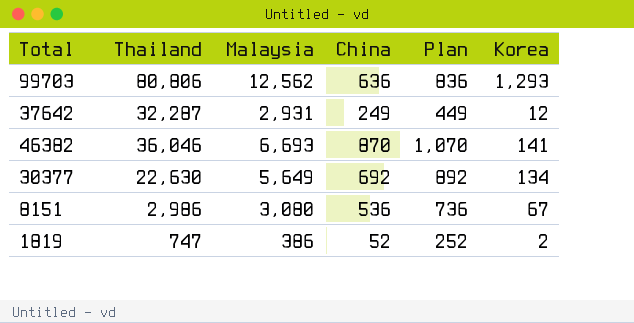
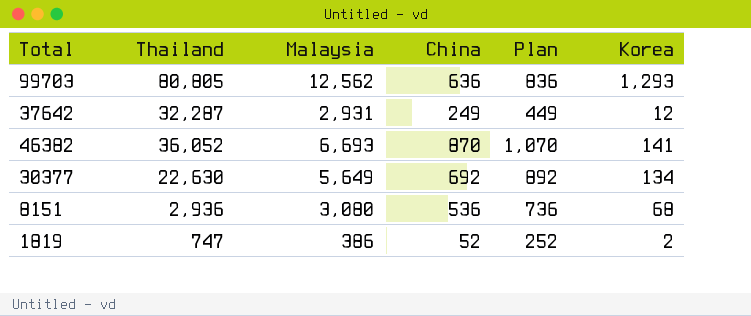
99703 | Thailand: 80,806 -> 80,805
46382 | Thailand: 36,046 -> 36,052
8151 | Thailand: 2,986 -> 2,936
8151 | Korea: 67 -> 68

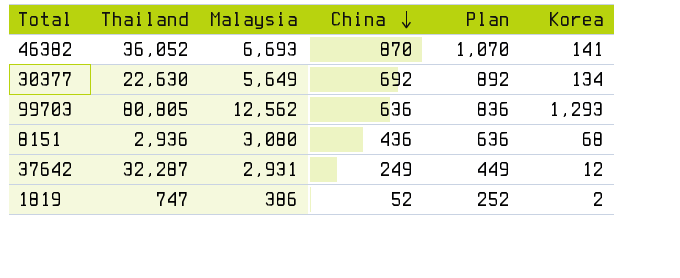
row order: none -> China descending
8151 | China: 536 -> 436
8151 | Plan: 736 -> 636

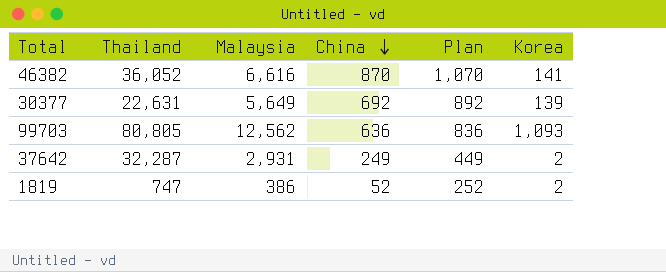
row 8151: 2,936 | 3,080 | 436 | 636 | 68 -> none
46382 | Malaysia: 6,693 -> 6,616
30377 | Thailand: 22,630 -> 22,631
30377 | Korea: 134 -> 139
99703 | Korea: 1,293 -> 1,093
37642 | Korea: 12 -> 2

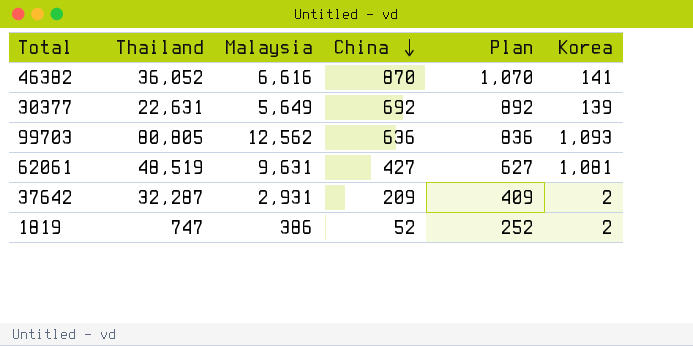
row 62061: none -> 48,519 | 9,631 | 427 | 627 | 1,081
37642 | China: 249 -> 209
37642 | Plan: 449 -> 409

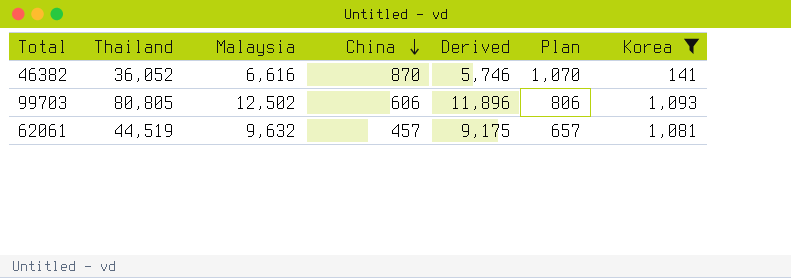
filter: none -> Korea >= 141
column Derived | formula: none -> [Malaysia] - [China]
99703 | Malaysia: 12,562 -> 12,502
99703 | China: 636 -> 606
99703 | Plan: 836 -> 806
62061 | Thailand: 48,519 -> 44,519
62061 | Malaysia: 9,631 -> 9,632
62061 | China: 427 -> 457
62061 | Plan: 627 -> 657

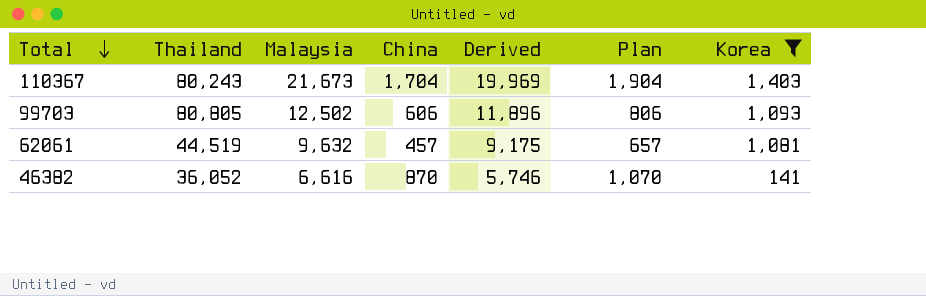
row order: China descending -> Total descending
row 110367: none -> 80,243 | 21,673 | 1,704 | 19,969 | 1,904 | 1,403

